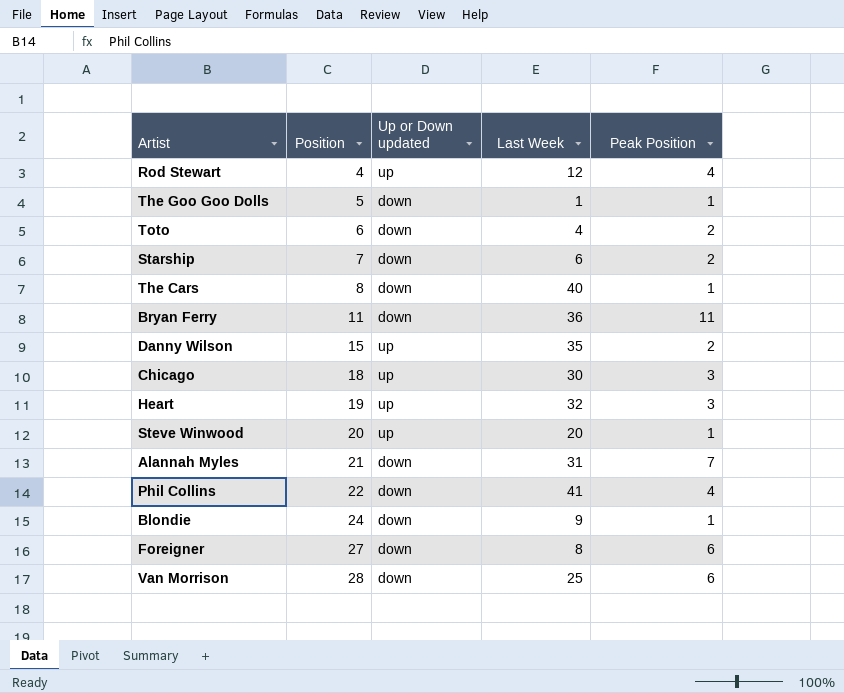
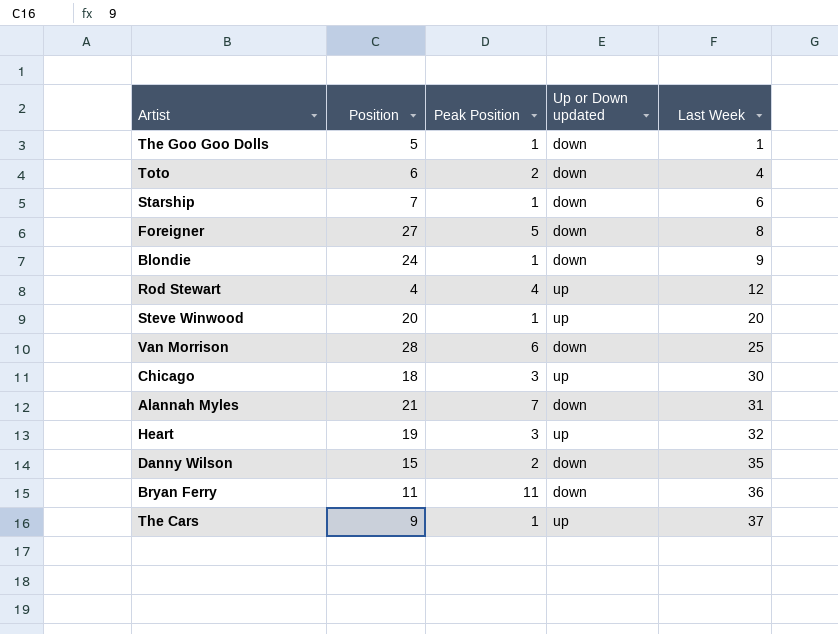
row order: Position ascending -> Last Week ascending
column Peak Position | position: 5 -> 3
row Phil Collins: 22 | down | 41 | 4 -> none
Starship | Peak Position: 2 -> 1
Foreigner | Peak Position: 6 -> 5
Danny Wilson | Up or Down updated: up -> down
The Cars | Position: 8 -> 9
The Cars | Up or Down updated: down -> up
The Cars | Last Week: 40 -> 37

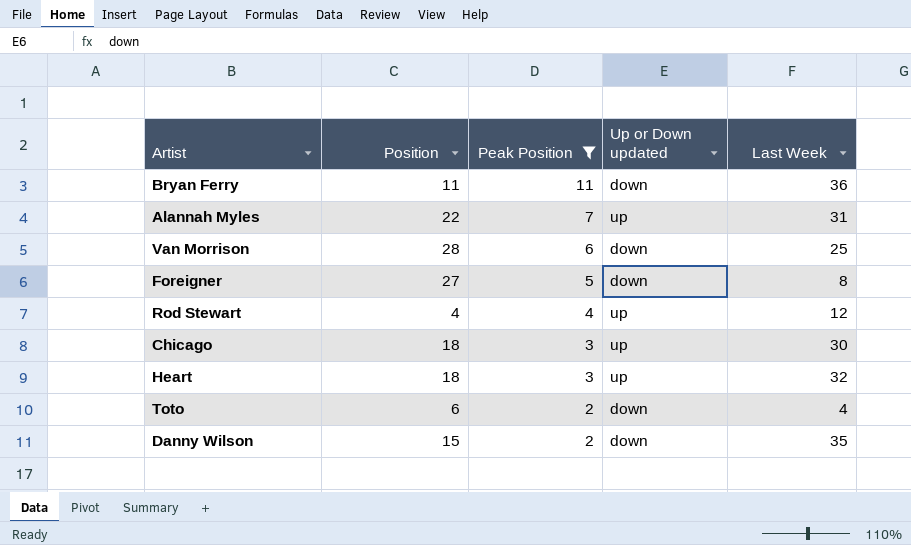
filter: none -> Peak Position != 1
row order: Last Week ascending -> Peak Position descending
Alannah Myles | Position: 21 -> 22
Alannah Myles | Up or Down updated: down -> up
Heart | Position: 19 -> 18

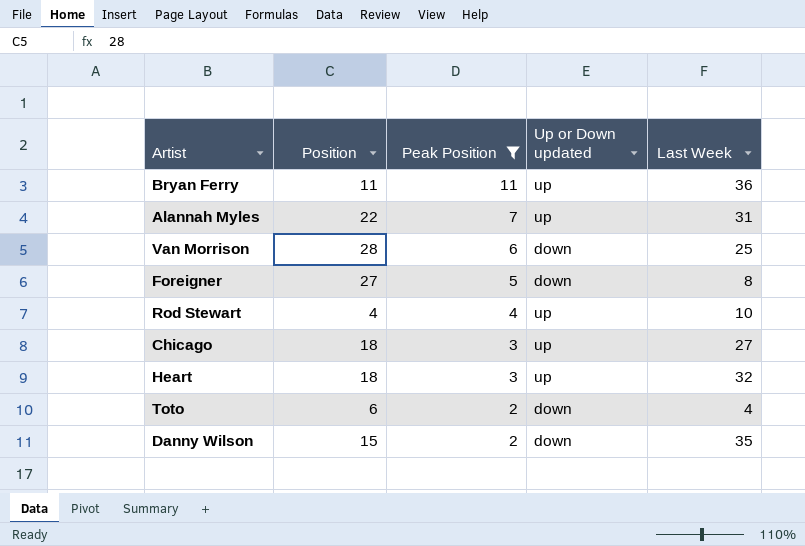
Bryan Ferry | Up or Down updated: down -> up
Rod Stewart | Last Week: 12 -> 10
Chicago | Last Week: 30 -> 27

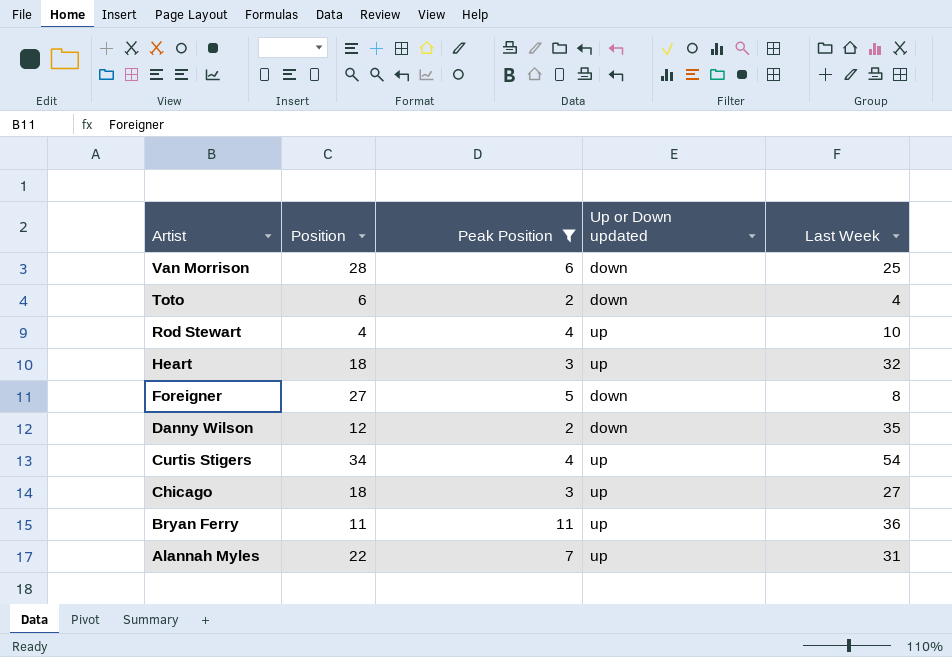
row order: Peak Position descending -> Artist descending
Danny Wilson | Position: 15 -> 12
row Curtis Stigers: none -> 34 | 4 | up | 54

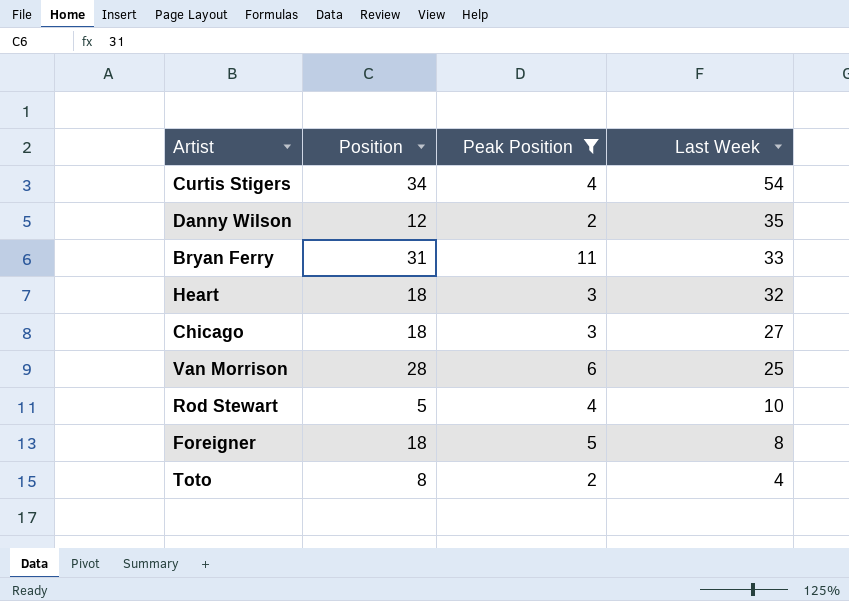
row order: Artist descending -> Last Week descending
column Up or Down updated | position: 4 -> none
row Alannah Myles: 22 | 7 | up | 31 -> none
Bryan Ferry | Position: 11 -> 31
Bryan Ferry | Last Week: 36 -> 33
Rod Stewart | Position: 4 -> 5
Foreigner | Position: 27 -> 18
Toto | Position: 6 -> 8

